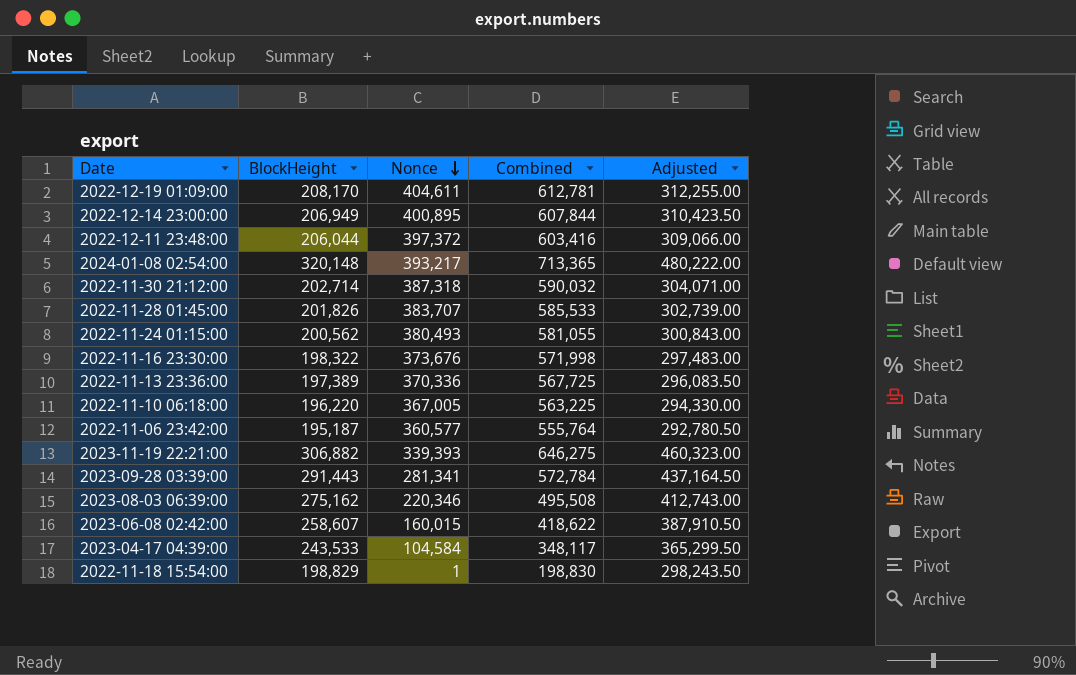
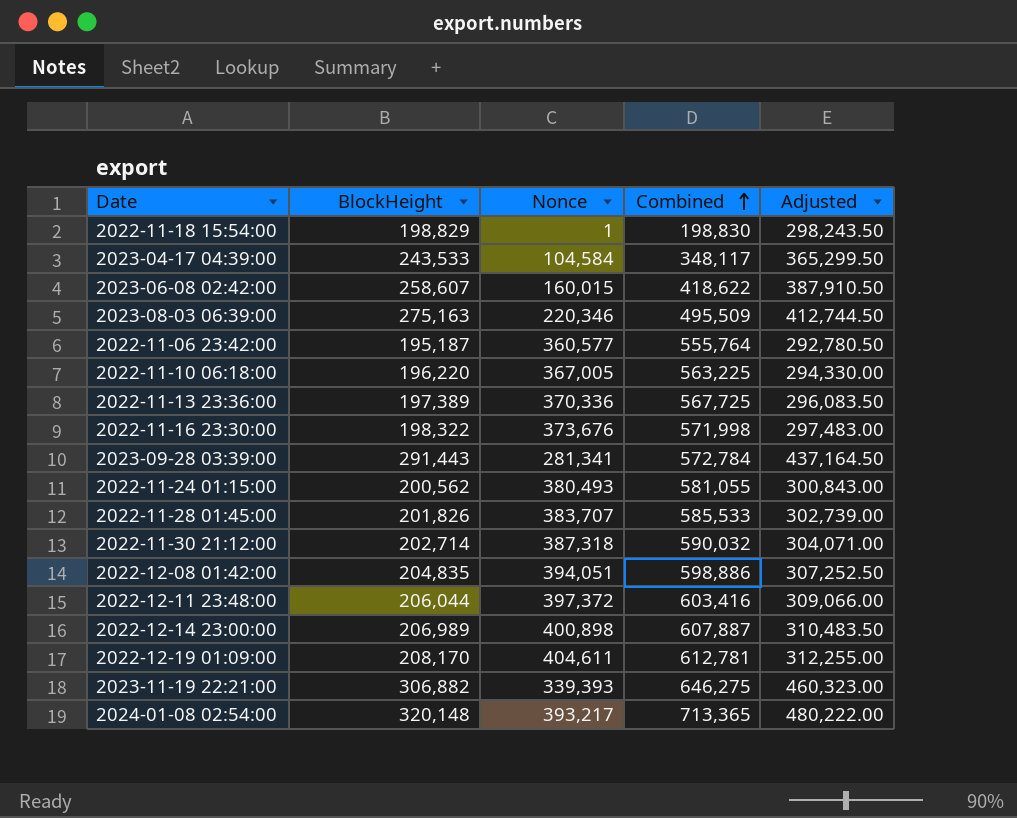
row order: Nonce descending -> Combined ascending
2023-08-03 06:39:00 | BlockHeight: 275,162 -> 275,163
2023-08-03 06:39:00 | Combined: 495,508 -> 495,509
2023-08-03 06:39:00 | Adjusted: 412,743.00 -> 412,744.50
row 2022-12-08 01:42:00: none -> 204,835 | 394,051 | 598,886 | 307,252.50
2022-12-14 23:00:00 | BlockHeight: 206,949 -> 206,989
2022-12-14 23:00:00 | Nonce: 400,895 -> 400,898
2022-12-14 23:00:00 | Combined: 607,844 -> 607,887
2022-12-14 23:00:00 | Adjusted: 310,423.50 -> 310,483.50

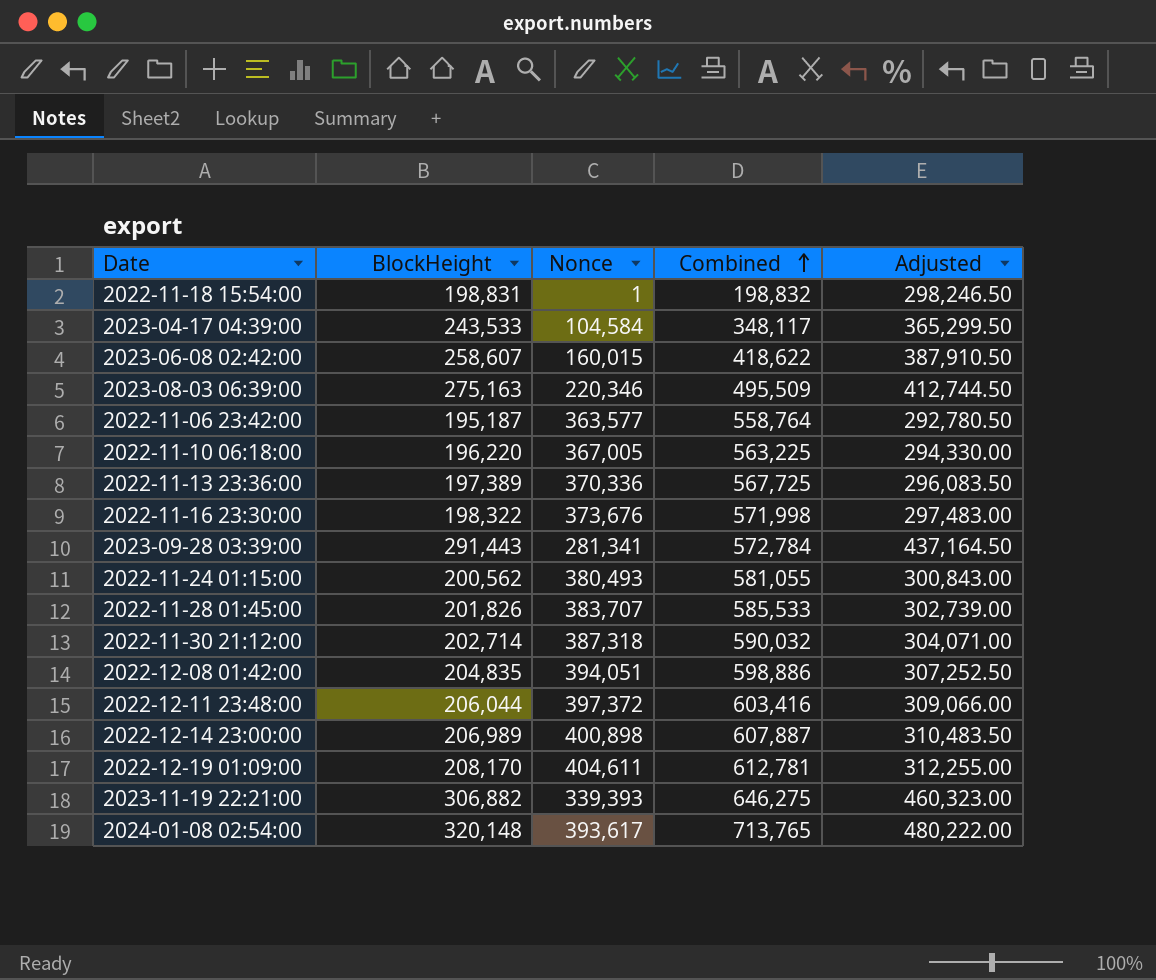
2022-11-18 15:54:00 | BlockHeight: 198,829 -> 198,831
2022-11-18 15:54:00 | Combined: 198,830 -> 198,832
2022-11-18 15:54:00 | Adjusted: 298,243.50 -> 298,246.50
2022-11-06 23:42:00 | Nonce: 360,577 -> 363,577
2022-11-06 23:42:00 | Combined: 555,764 -> 558,764
2024-01-08 02:54:00 | Nonce: 393,217 -> 393,617
2024-01-08 02:54:00 | Combined: 713,365 -> 713,765

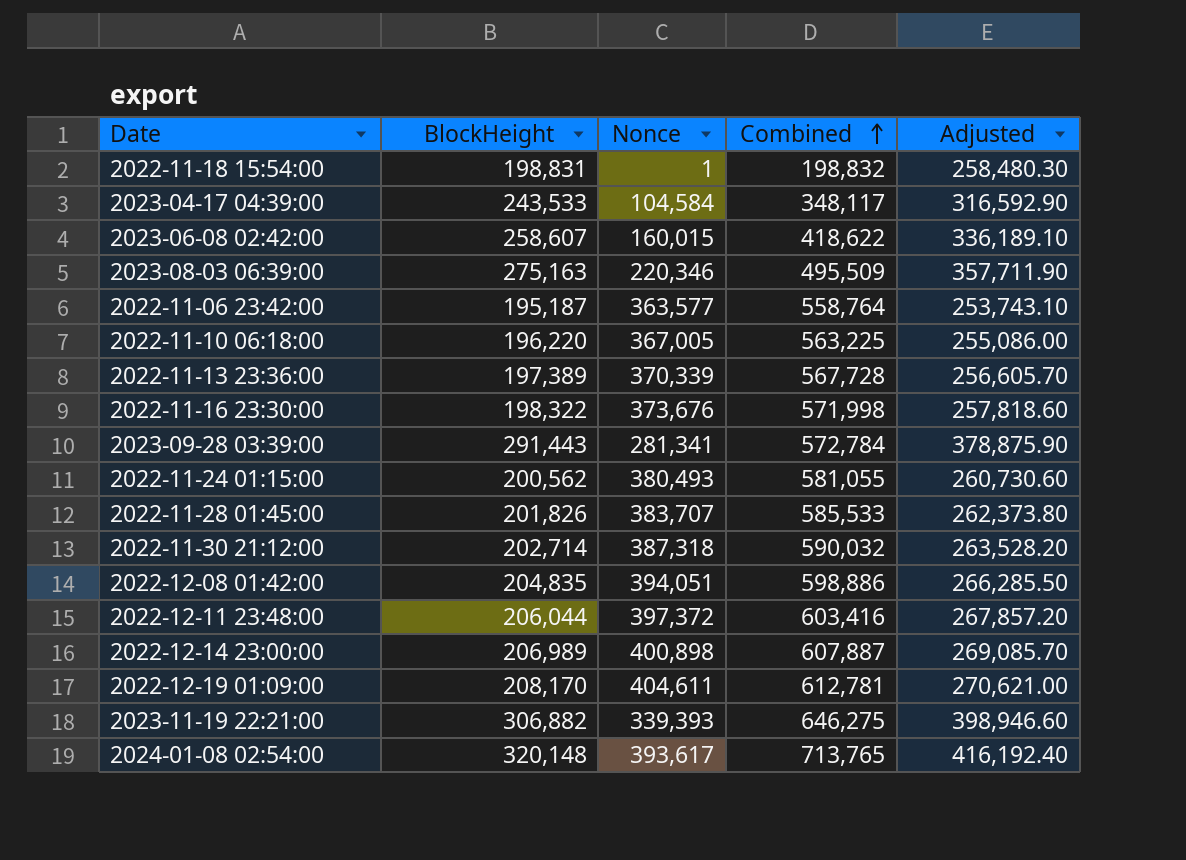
column Adjusted | formula: [BlockHeight] * 1.5 -> [BlockHeight] * 1.3
2022-11-13 23:36:00 | Nonce: 370,336 -> 370,339
2022-11-13 23:36:00 | Combined: 567,725 -> 567,728

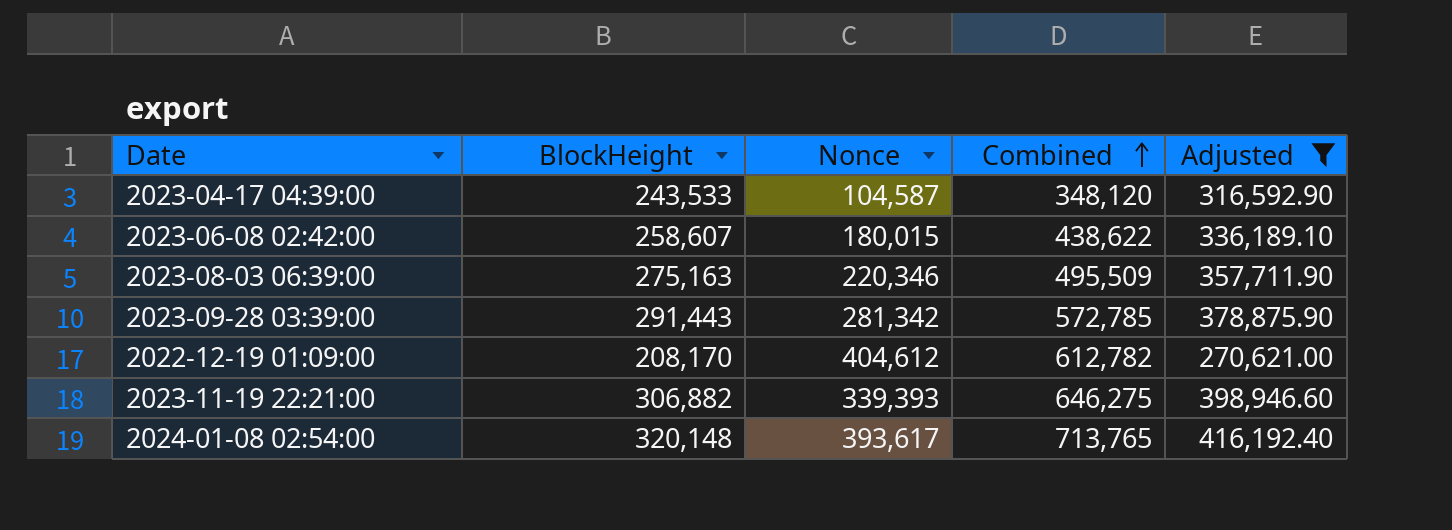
filter: none -> Adjusted >= 270,621.00
2023-04-17 04:39:00 | Nonce: 104,584 -> 104,587
2023-04-17 04:39:00 | Combined: 348,117 -> 348,120
2023-06-08 02:42:00 | Nonce: 160,015 -> 180,015
2023-06-08 02:42:00 | Combined: 418,622 -> 438,622
2023-09-28 03:39:00 | Nonce: 281,341 -> 281,342
2023-09-28 03:39:00 | Combined: 572,784 -> 572,785
2022-12-19 01:09:00 | Nonce: 404,611 -> 404,612
2022-12-19 01:09:00 | Combined: 612,781 -> 612,782

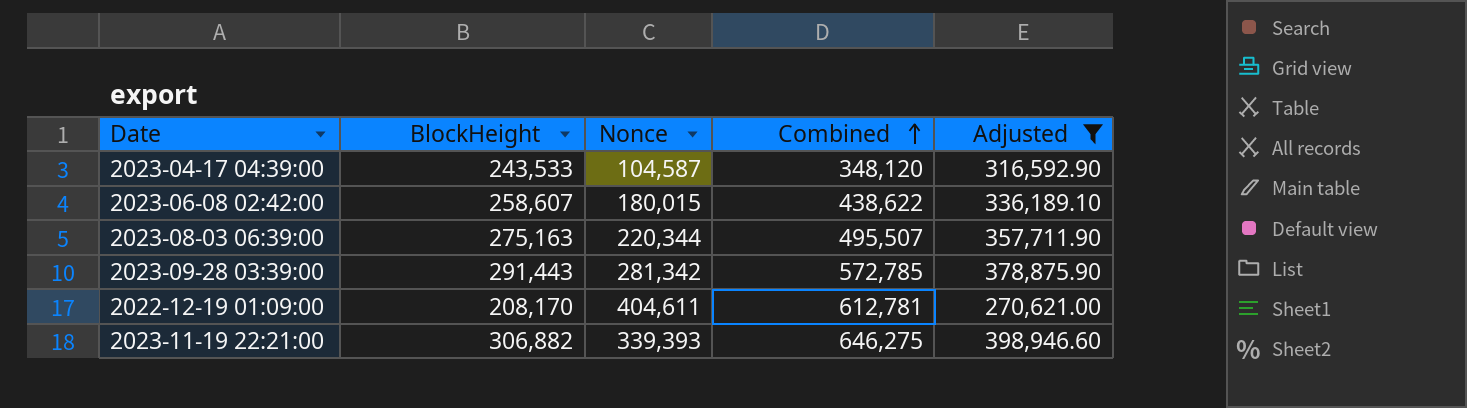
row 2024-01-08 02:54:00: 320,148 | 393,617 | 713,765 | 416,192.40 -> none
2023-08-03 06:39:00 | Nonce: 220,346 -> 220,344
2023-08-03 06:39:00 | Combined: 495,509 -> 495,507
2022-12-19 01:09:00 | Nonce: 404,612 -> 404,611
2022-12-19 01:09:00 | Combined: 612,782 -> 612,781

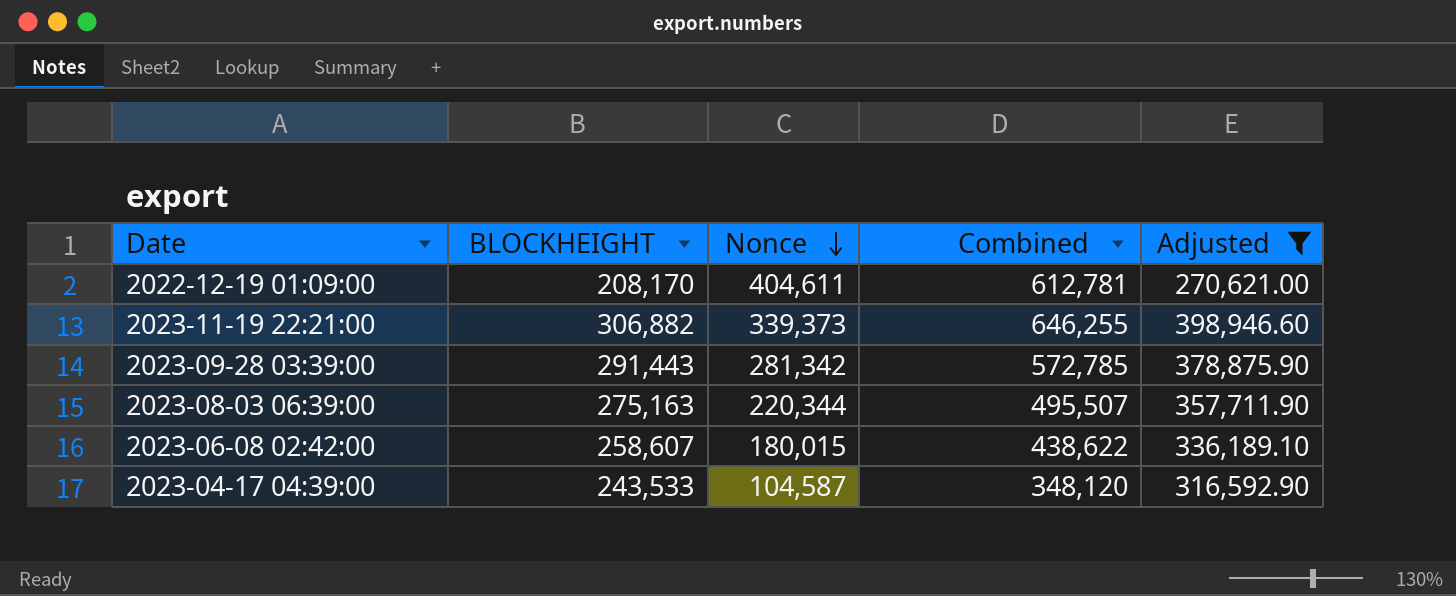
row order: Combined ascending -> Nonce descending
column name: BlockHeight -> BLOCKHEIGHT
2023-11-19 22:21:00 | Nonce: 339,393 -> 339,373
2023-11-19 22:21:00 | Combined: 646,275 -> 646,255

